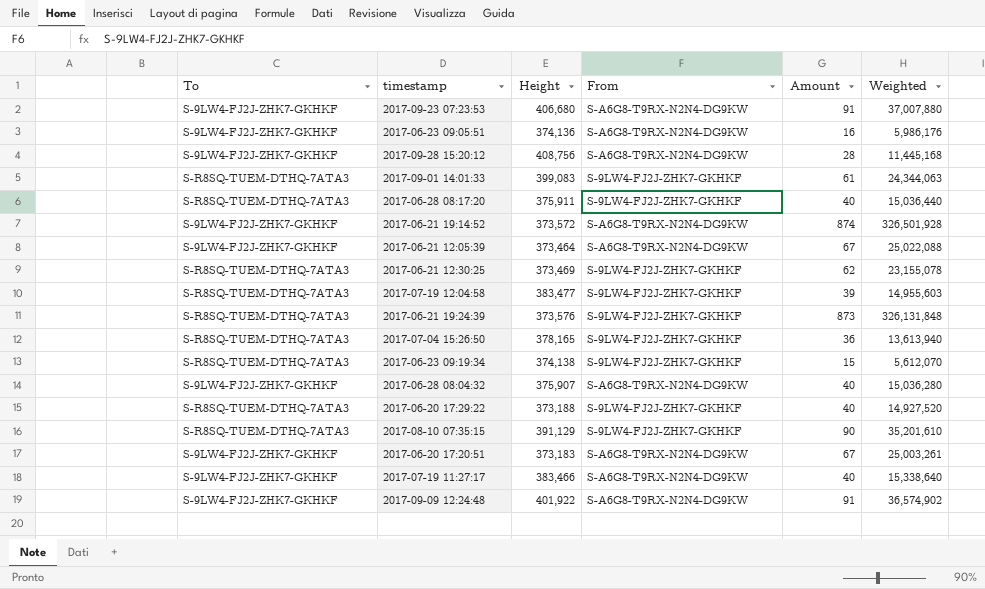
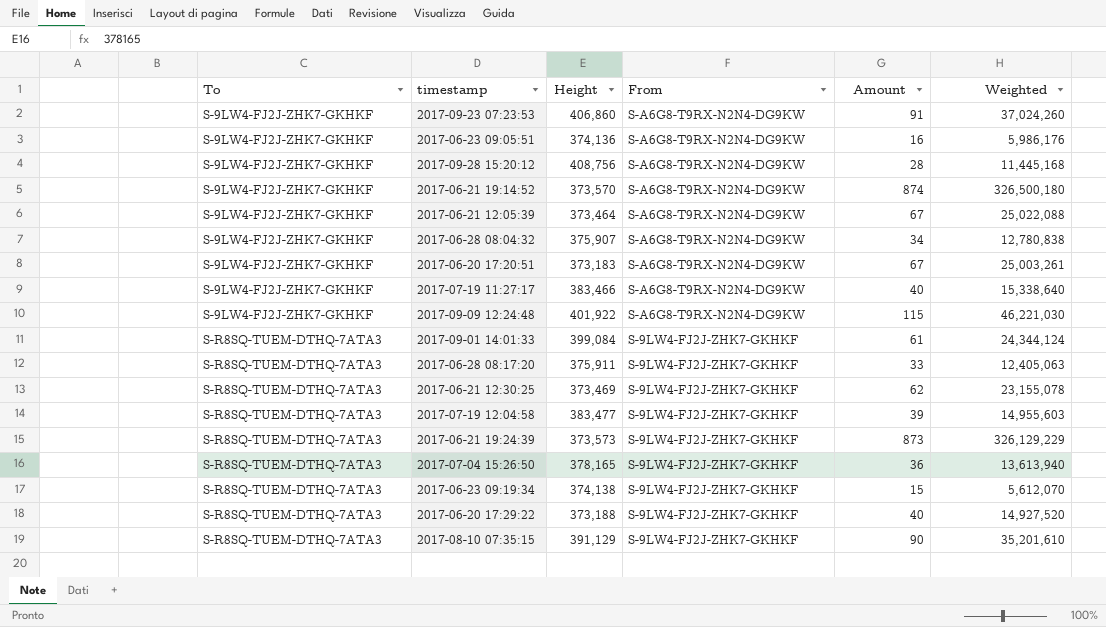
row order: none -> To ascending
2017-09-23 07:23:53 | Height: 406,680 -> 406,860
2017-09-23 07:23:53 | Weighted: 37,007,880 -> 37,024,260
2017-06-21 19:14:52 | Height: 373,572 -> 373,570
2017-06-21 19:14:52 | Weighted: 326,501,928 -> 326,500,180
2017-06-28 08:04:32 | Amount: 40 -> 34
2017-06-28 08:04:32 | Weighted: 15,036,280 -> 12,780,838
2017-09-09 12:24:48 | Amount: 91 -> 115
2017-09-09 12:24:48 | Weighted: 36,574,902 -> 46,221,030
2017-09-01 14:01:33 | Height: 399,083 -> 399,084
2017-09-01 14:01:33 | Weighted: 24,344,063 -> 24,344,124
2017-06-28 08:17:20 | Amount: 40 -> 33
2017-06-28 08:17:20 | Weighted: 15,036,440 -> 12,405,063
2017-06-21 19:24:39 | Height: 373,576 -> 373,573
2017-06-21 19:24:39 | Weighted: 326,131,848 -> 326,129,229

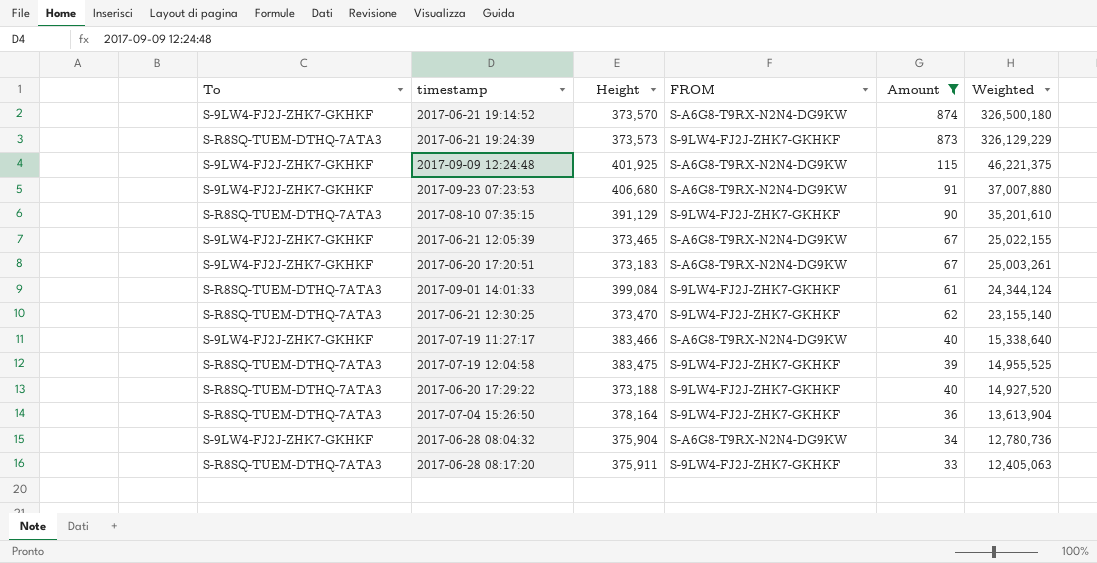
filter: none -> Amount >= 33
row order: To ascending -> Weighted descending
column name: From -> FROM
2017-09-09 12:24:48 | Height: 401,922 -> 401,925
2017-09-09 12:24:48 | Weighted: 46,221,030 -> 46,221,375
2017-09-23 07:23:53 | Height: 406,860 -> 406,680
2017-09-23 07:23:53 | Weighted: 37,024,260 -> 37,007,880
2017-06-21 12:05:39 | Height: 373,464 -> 373,465
2017-06-21 12:05:39 | Weighted: 25,022,088 -> 25,022,155
2017-06-21 12:30:25 | Height: 373,469 -> 373,470
2017-06-21 12:30:25 | Weighted: 23,155,078 -> 23,155,140
2017-07-19 12:04:58 | Height: 383,477 -> 383,475
2017-07-19 12:04:58 | Weighted: 14,955,603 -> 14,955,525
2017-07-04 15:26:50 | Height: 378,165 -> 378,164
2017-07-04 15:26:50 | Weighted: 13,613,940 -> 13,613,904
2017-06-28 08:04:32 | Height: 375,907 -> 375,904
2017-06-28 08:04:32 | Weighted: 12,780,838 -> 12,780,736

